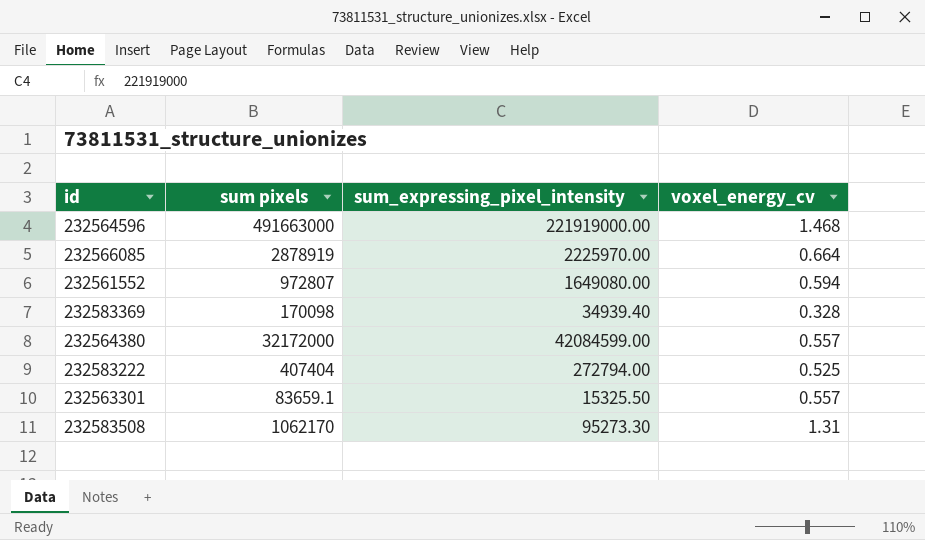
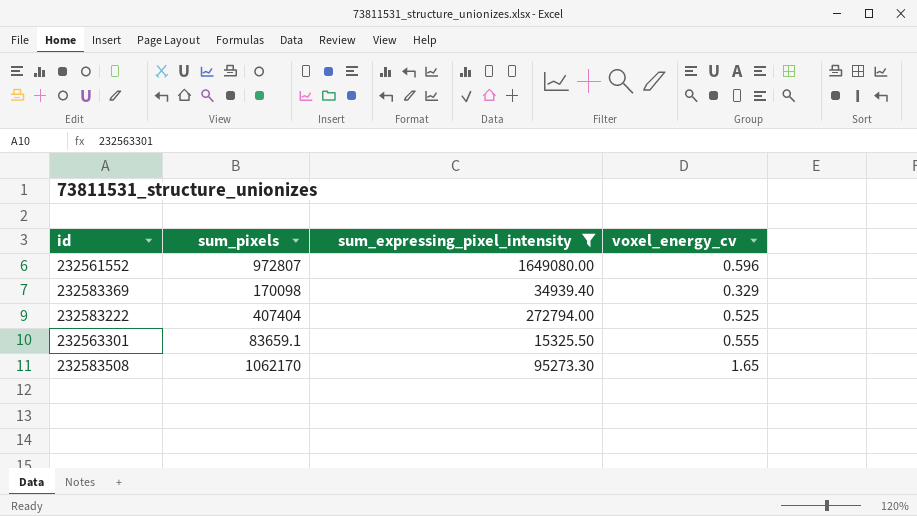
filter: none -> sum_expressing_pixel_intensity <= 1649080.00
column name: sum pixels -> sum_pixels
232561552 | voxel_energy_cv: 0.594 -> 0.596
232583369 | voxel_energy_cv: 0.328 -> 0.329
232563301 | voxel_energy_cv: 0.557 -> 0.555
232583508 | voxel_energy_cv: 1.31 -> 1.65

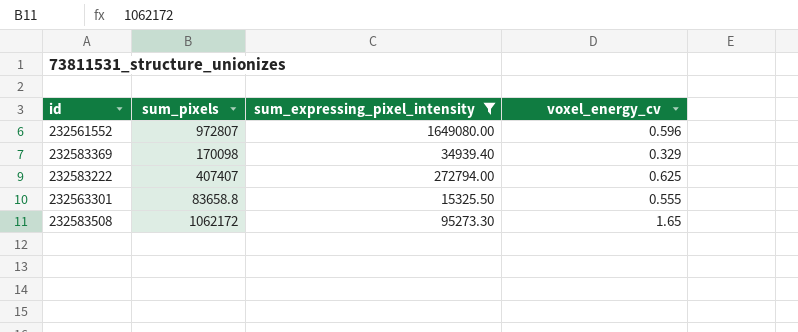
232583222 | sum_pixels: 407404 -> 407407
232583222 | voxel_energy_cv: 0.525 -> 0.625
232563301 | sum_pixels: 83659.1 -> 83658.8
232583508 | sum_pixels: 1062170 -> 1062172

